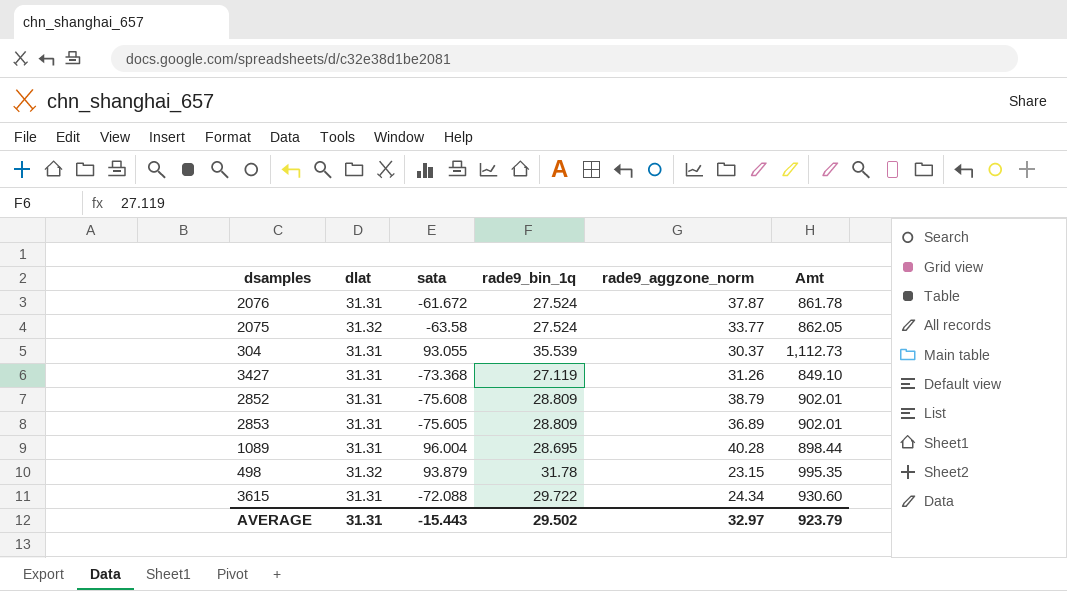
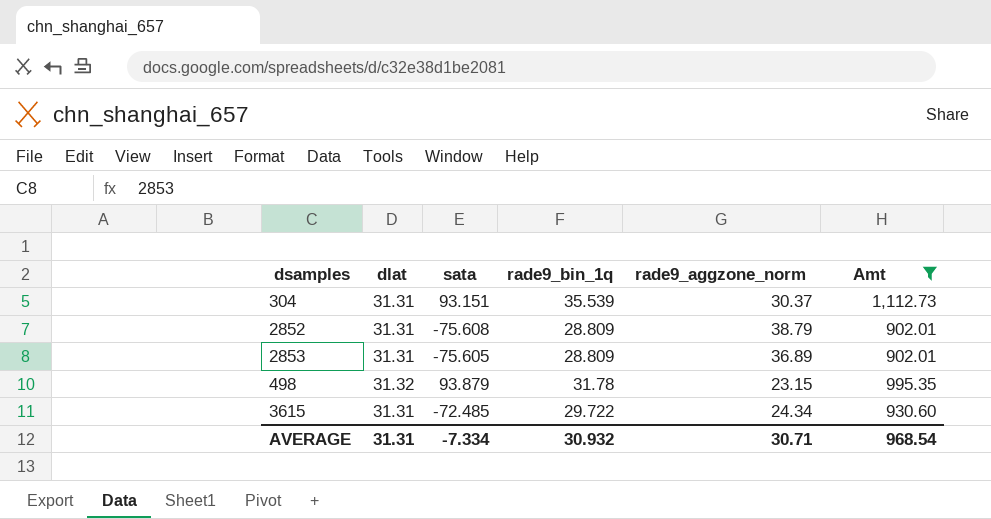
filter: none -> Amt >= 902.01
304 | sata: 93.055 -> 93.151
3615 | sata: -72.088 -> -72.485
AVERAGE | sata: -15.443 -> -7.334
AVERAGE | rade9_bin_1q: 29.502 -> 30.932
AVERAGE | rade9_aggzone_norm: 32.97 -> 30.71
AVERAGE | Amt: 923.79 -> 968.54

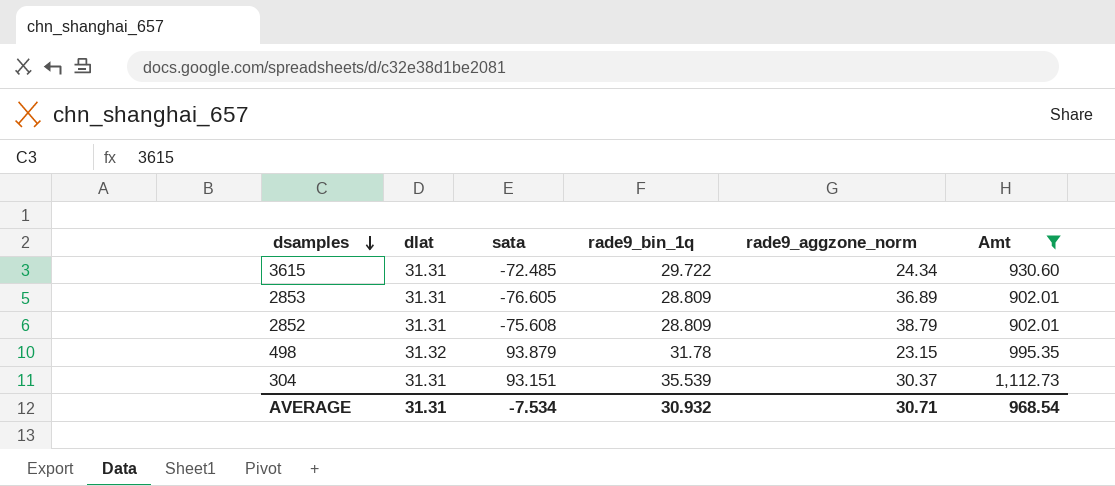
row order: none -> dsamples descending
2853 | sata: -75.605 -> -76.605
AVERAGE | sata: -7.334 -> -7.534

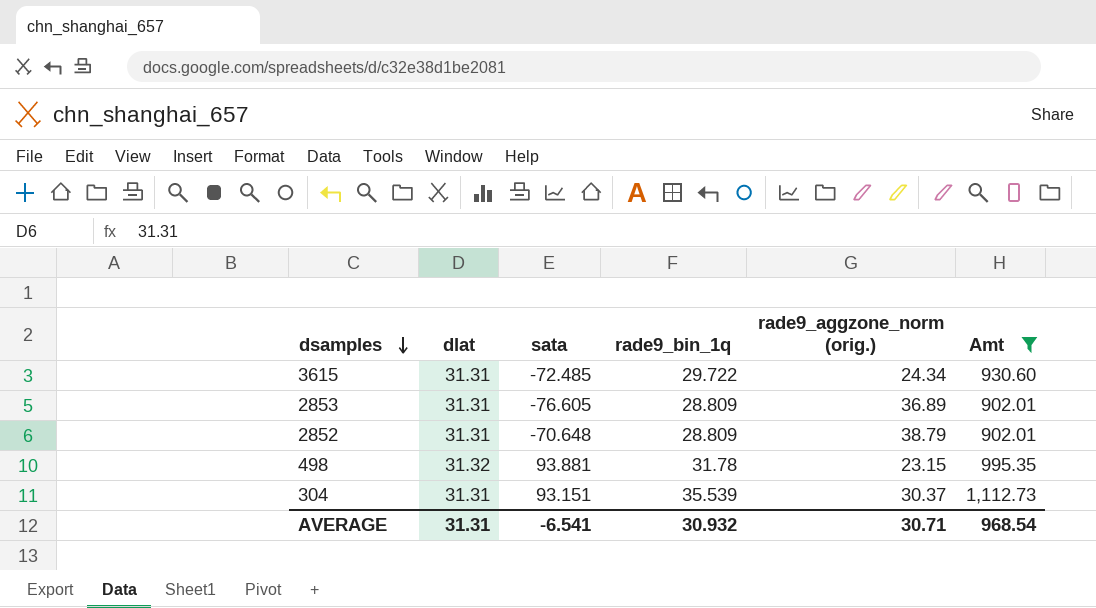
column name: rade9_aggzone_norm -> rade9_aggzone_norm (orig.)
2852 | sata: -75.608 -> -70.648
498 | sata: 93.879 -> 93.881
AVERAGE | sata: -7.534 -> -6.541

